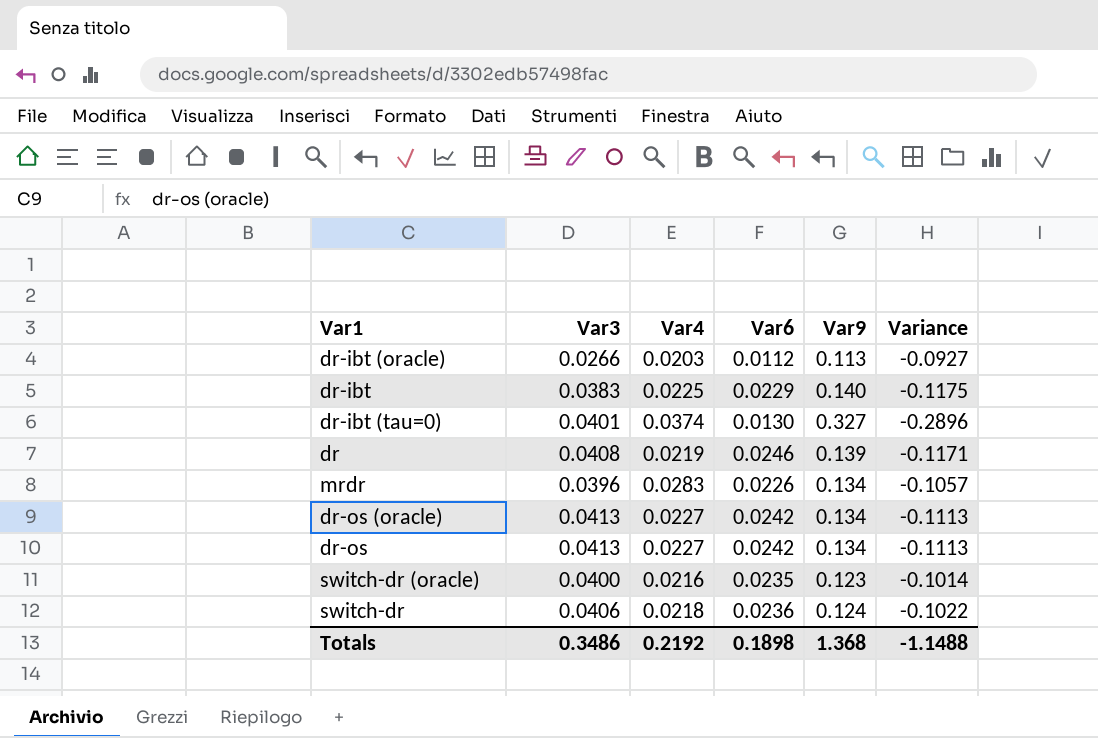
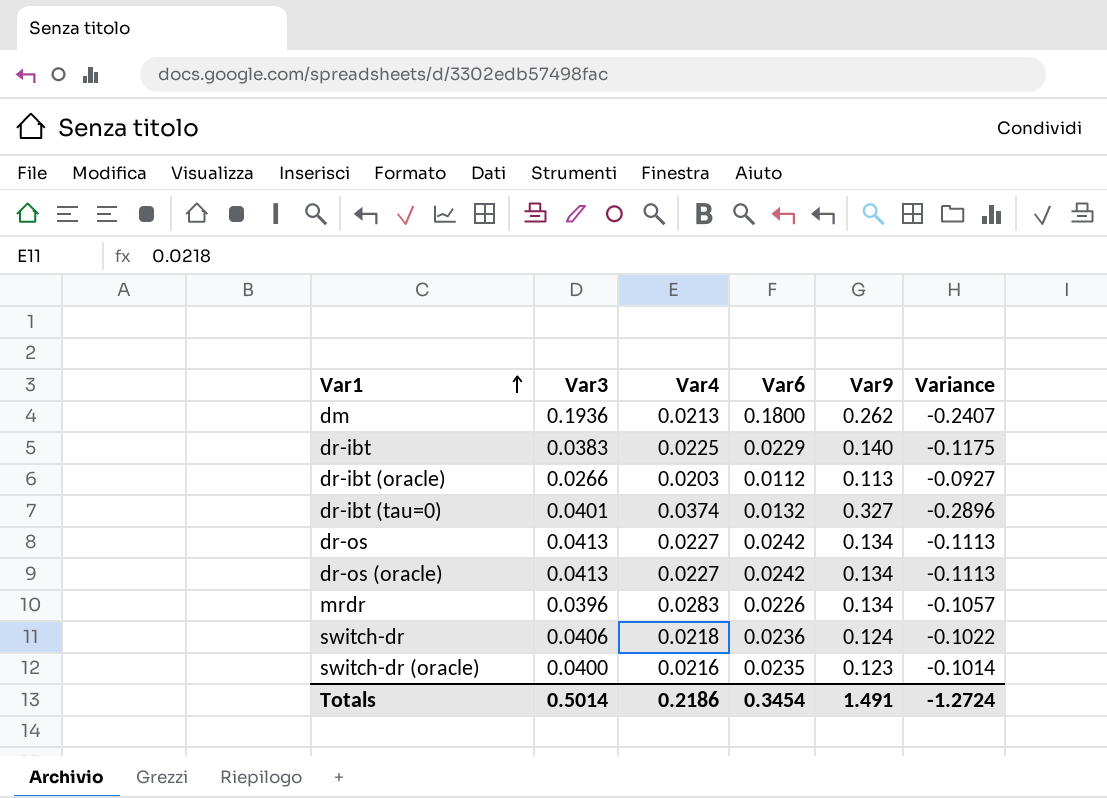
row order: none -> Var1 ascending
row dr: 0.0408 | 0.0219 | 0.0246 | 0.139 | -0.1171 -> none
row dm: none -> 0.1936 | 0.0213 | 0.1800 | 0.262 | -0.2407
dr-ibt (tau=0) | Var6: 0.0130 -> 0.0132
Totals | Var3: 0.3486 -> 0.5014
Totals | Var4: 0.2192 -> 0.2186
Totals | Var6: 0.1898 -> 0.3454
Totals | Var9: 1.368 -> 1.491
Totals | Variance: -1.1488 -> -1.2724

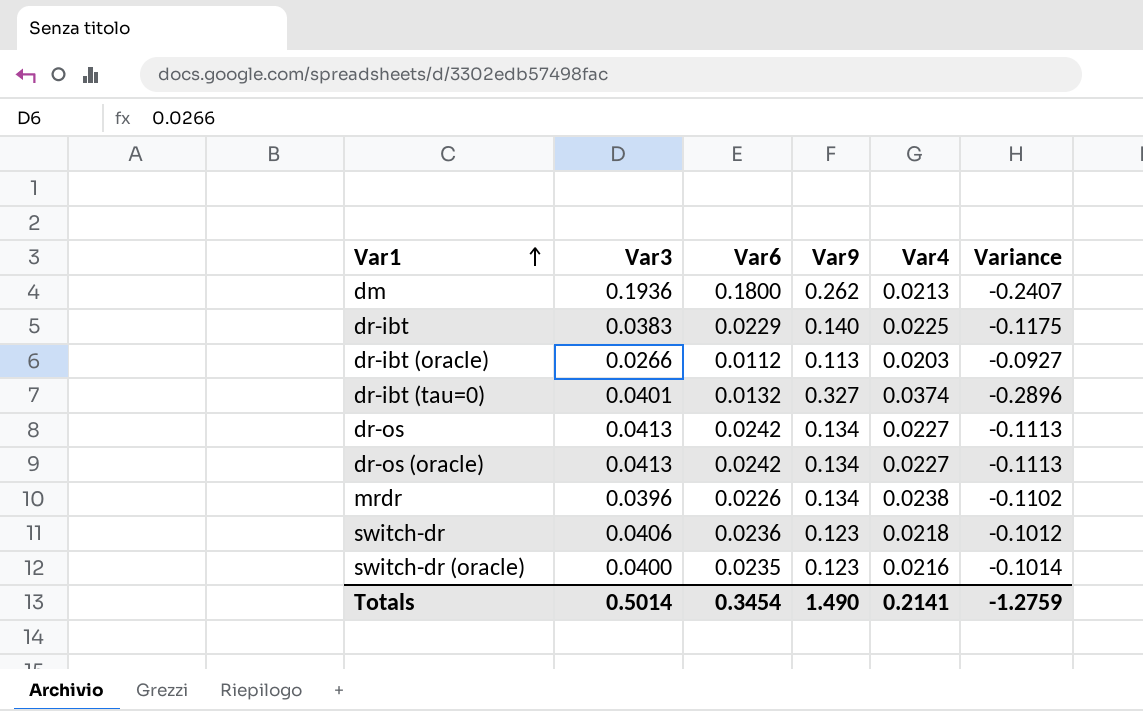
column Var4 | position: 3 -> 5
mrdr | Var4: 0.0283 -> 0.0238
mrdr | Variance: -0.1057 -> -0.1102
switch-dr | Var9: 0.124 -> 0.123
switch-dr | Variance: -0.1022 -> -0.1012
Totals | Var9: 1.491 -> 1.490
Totals | Var4: 0.2186 -> 0.2141
Totals | Variance: -1.2724 -> -1.2759

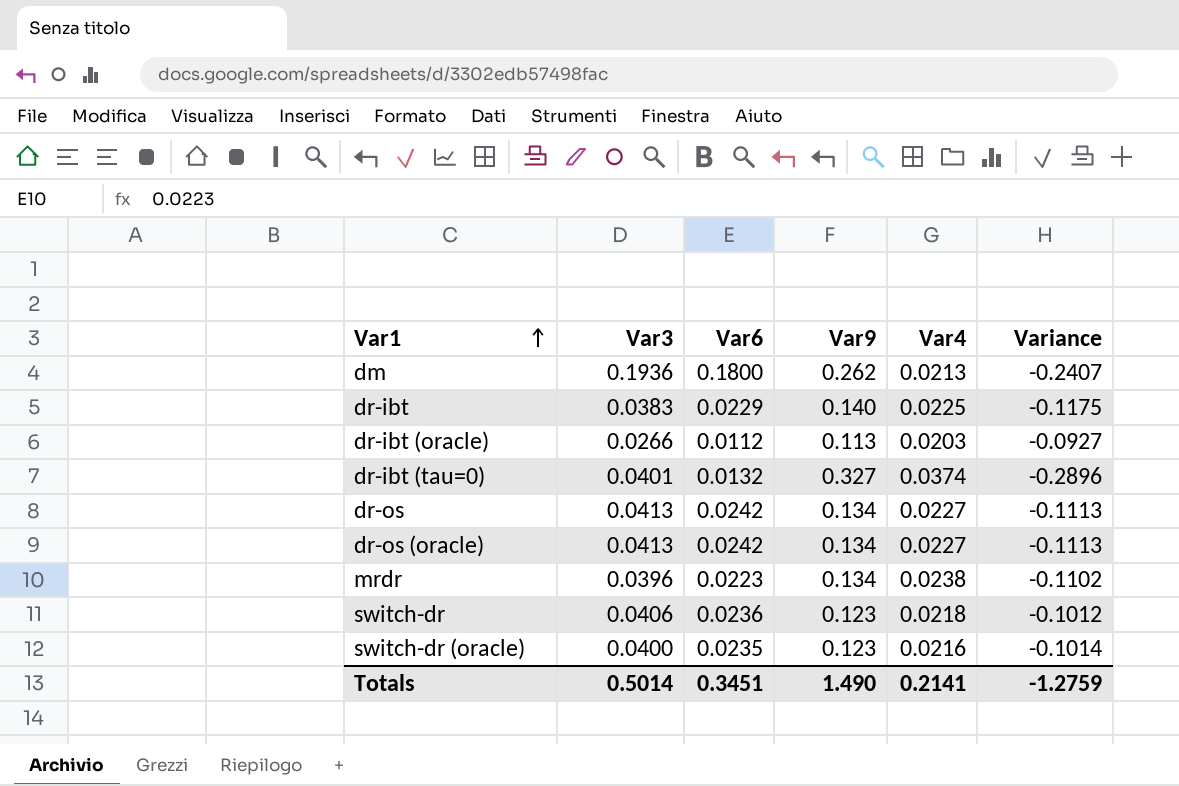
mrdr | Var6: 0.0226 -> 0.0223
Totals | Var6: 0.3454 -> 0.3451

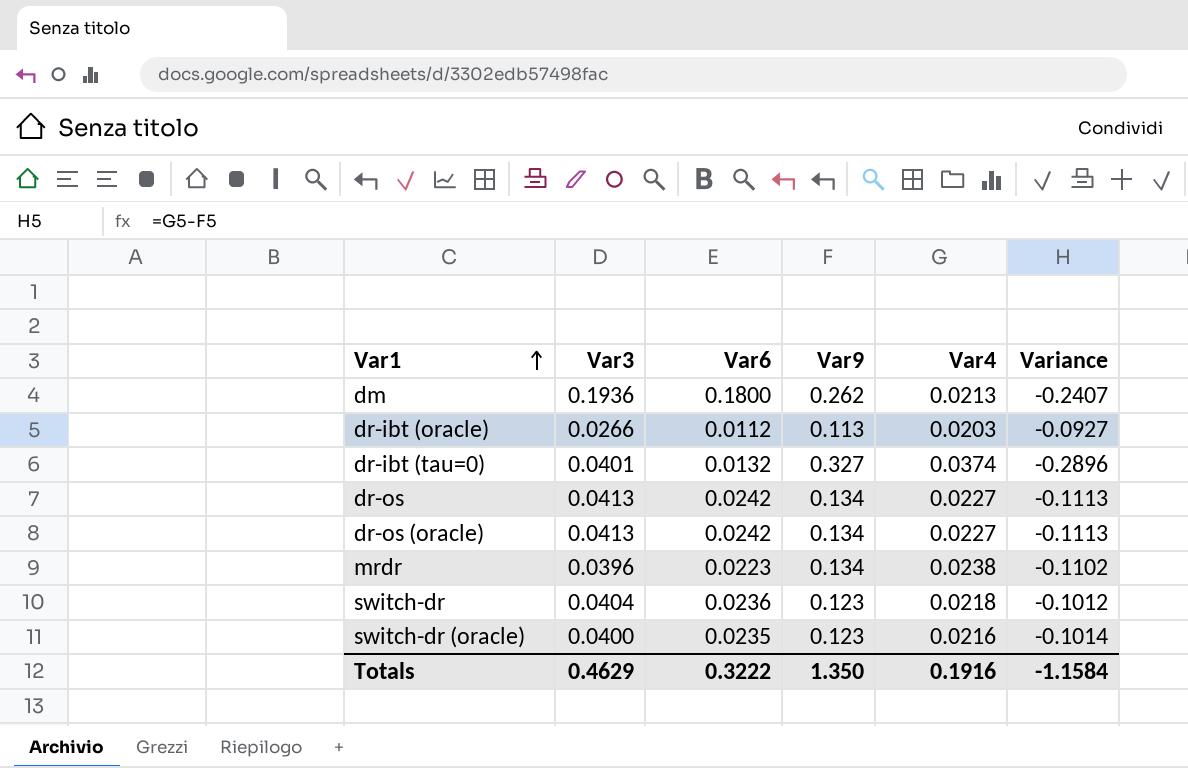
row dr-ibt: 0.0383 | 0.0229 | 0.140 | 0.0225 | -0.1175 -> none
switch-dr | Var3: 0.0406 -> 0.0404
Totals | Var3: 0.5014 -> 0.4629
Totals | Var6: 0.3451 -> 0.3222
Totals | Var9: 1.490 -> 1.350
Totals | Var4: 0.2141 -> 0.1916
Totals | Variance: -1.2759 -> -1.1584

